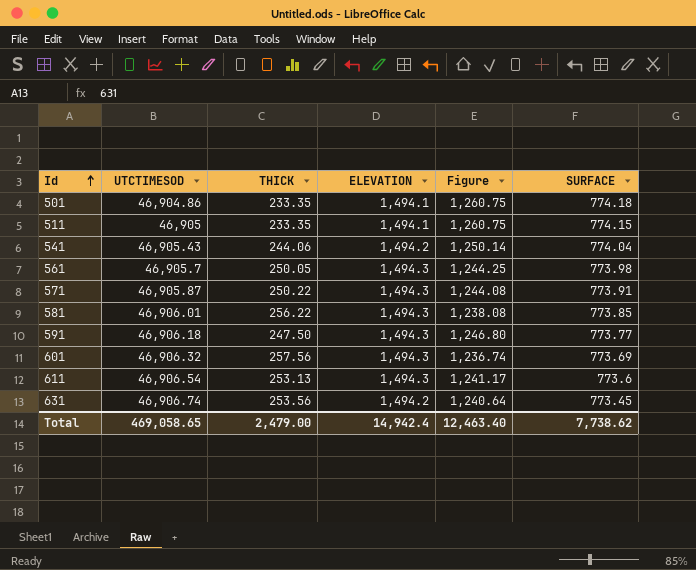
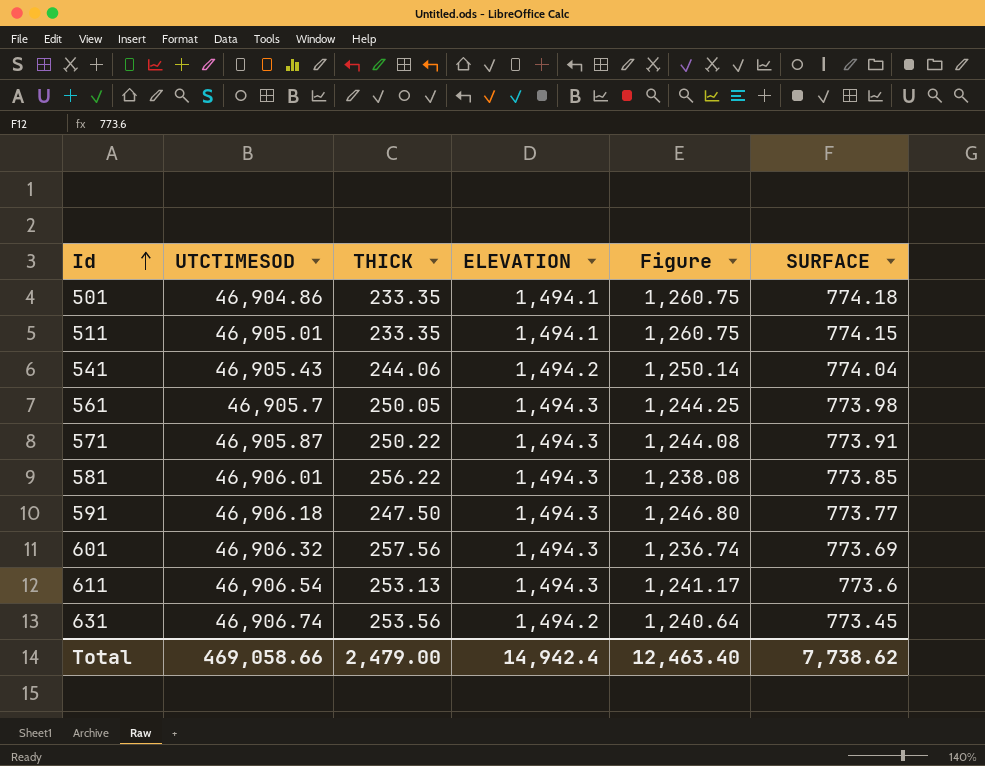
511 | UTCTIMESOD: 46,905 -> 46,905.01
Total | UTCTIMESOD: 469,058.65 -> 469,058.66

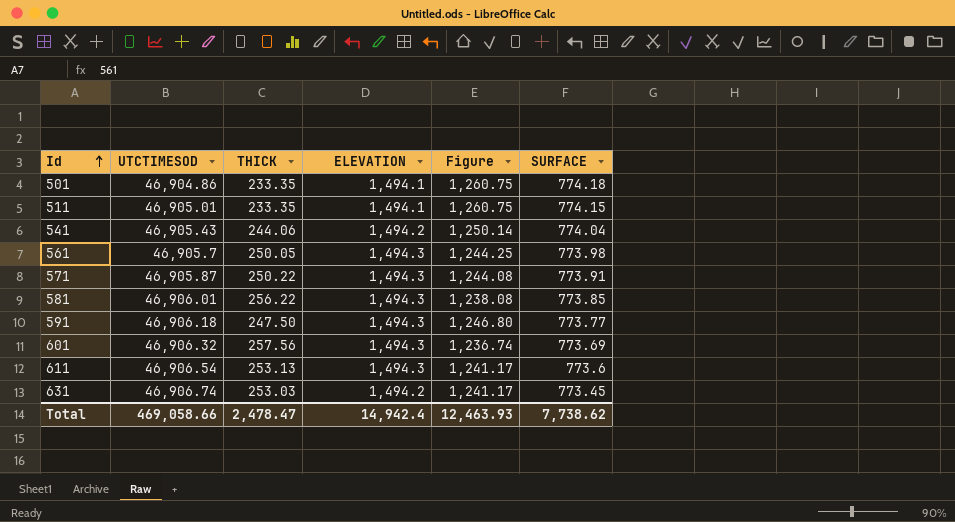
631 | THICK: 253.56 -> 253.03
631 | Figure: 1,240.64 -> 1,241.17
Total | THICK: 2,479.00 -> 2,478.47
Total | Figure: 12,463.40 -> 12,463.93

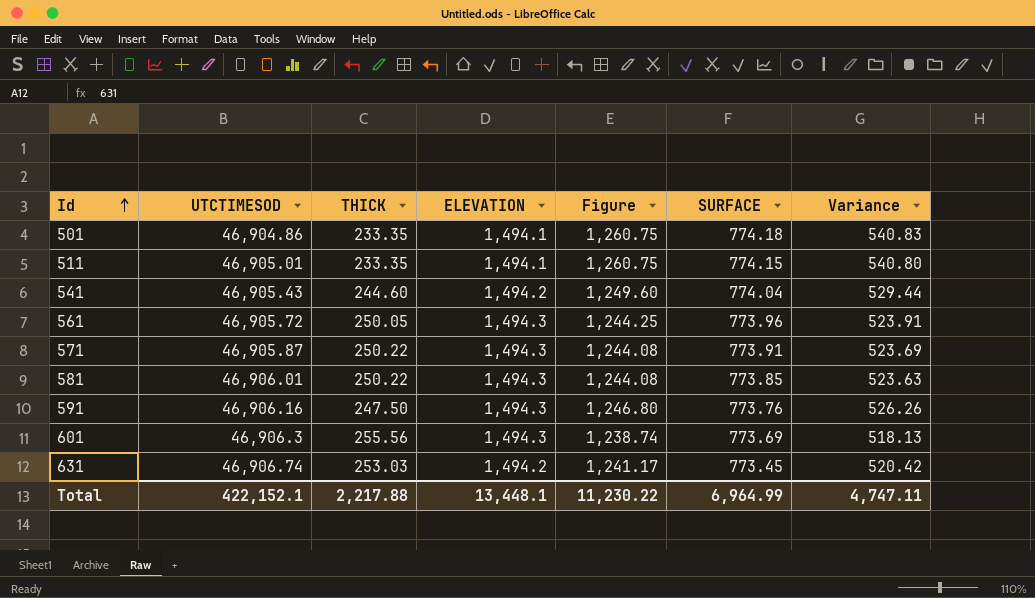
column Variance | formula: none -> [SURFACE] - [THICK]
row 611: 46,906.54 | 253.13 | 1,494.3 | 1,241.17 | 773.6 -> none
541 | THICK: 244.06 -> 244.60
541 | Figure: 1,250.14 -> 1,249.60
561 | UTCTIMESOD: 46,905.7 -> 46,905.72
561 | SURFACE: 773.98 -> 773.96
581 | THICK: 256.22 -> 250.22
581 | Figure: 1,238.08 -> 1,244.08
591 | UTCTIMESOD: 46,906.18 -> 46,906.16
591 | SURFACE: 773.77 -> 773.76
601 | UTCTIMESOD: 46,906.32 -> 46,906.3
601 | THICK: 257.56 -> 255.56
601 | Figure: 1,236.74 -> 1,238.74
Total | UTCTIMESOD: 469,058.66 -> 422,152.1
Total | THICK: 2,478.47 -> 2,217.88
Total | ELEVATION: 14,942.4 -> 13,448.1
Total | Figure: 12,463.93 -> 11,230.22
Total | SURFACE: 7,738.62 -> 6,964.99

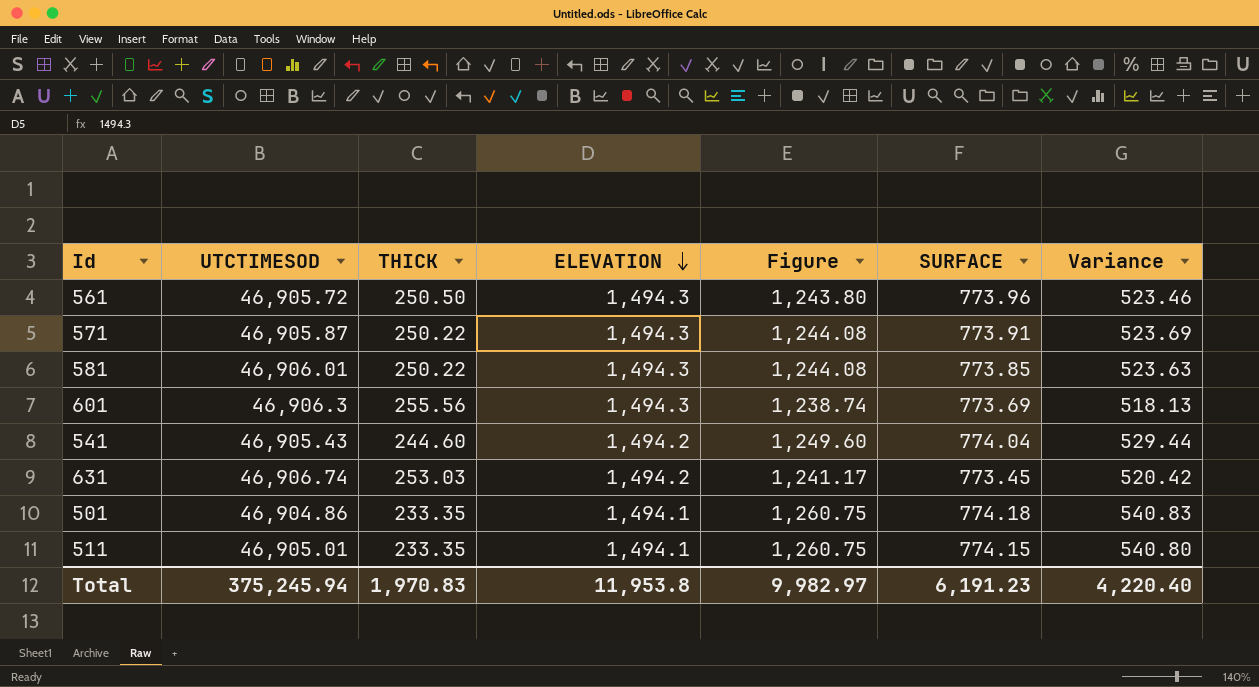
row order: Id ascending -> ELEVATION descending
row 591: 46,906.16 | 247.50 | 1,494.3 | 1,246.80 | 773.76 | 526.26 -> none
561 | THICK: 250.05 -> 250.50
561 | Figure: 1,244.25 -> 1,243.80
561 | Variance: 523.91 -> 523.46
Total | UTCTIMESOD: 422,152.1 -> 375,245.94
Total | THICK: 2,217.88 -> 1,970.83
Total | ELEVATION: 13,448.1 -> 11,953.8
Total | Figure: 11,230.22 -> 9,982.97
Total | SURFACE: 6,964.99 -> 6,191.23
Total | Variance: 4,747.11 -> 4,220.40

